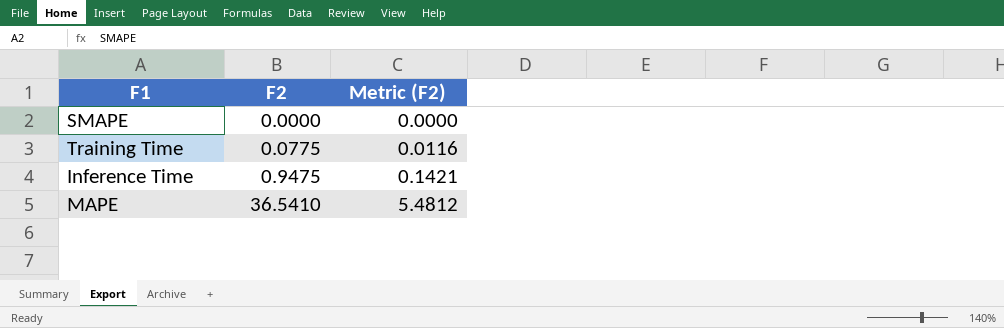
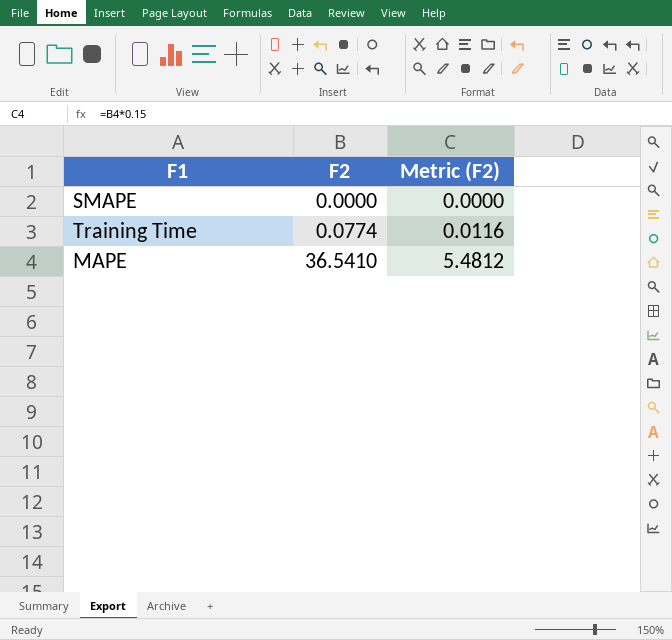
row Inference Time: 0.9475 | 0.1421 -> none
Training Time | F2: 0.0775 -> 0.0774

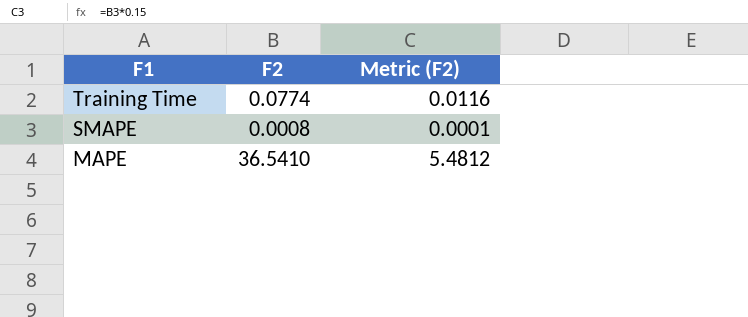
row order: F2 ascending -> F1 descending
SMAPE | F2: 0.0000 -> 0.0008
SMAPE | Metric (F2): 0.0000 -> 0.0001

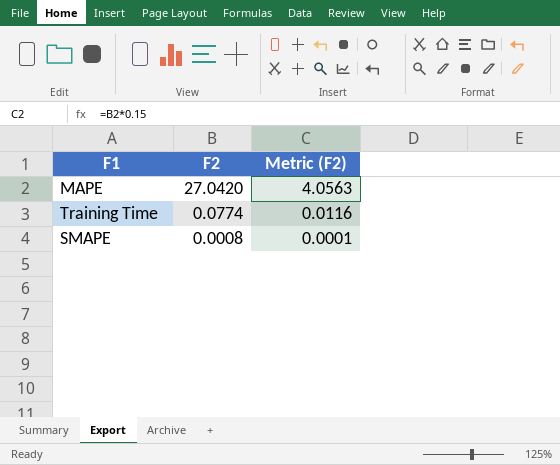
row order: F1 descending -> F2 descending
MAPE | F2: 36.5410 -> 27.0420
MAPE | Metric (F2): 5.4812 -> 4.0563

